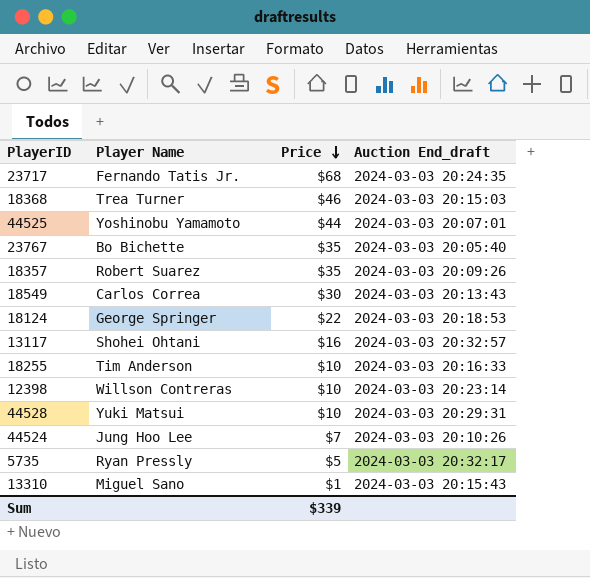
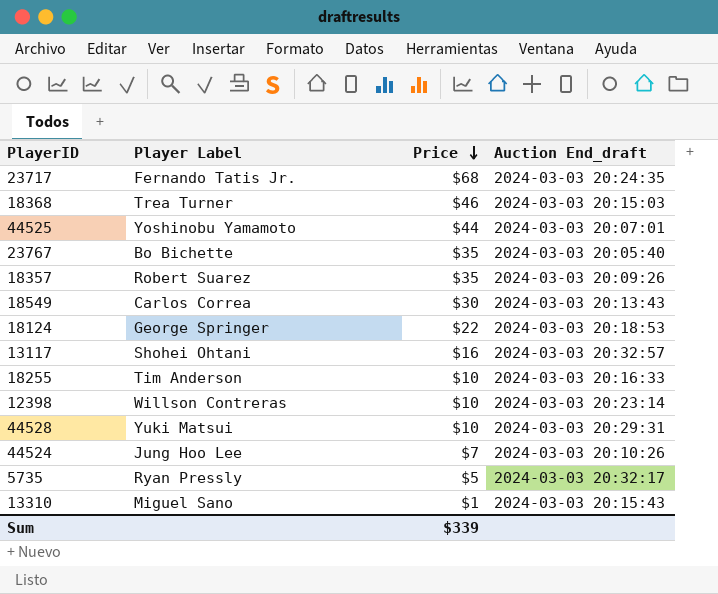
column name: Player Name -> Player Label

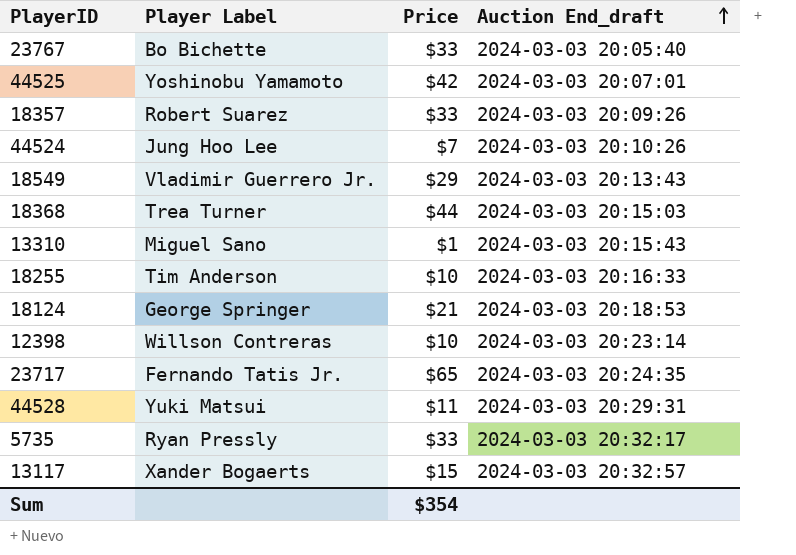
row order: Price descending -> Auction End_draft ascending
23767 | Price: $35 -> $33
44525 | Price: $44 -> $42
18357 | Price: $35 -> $33
18549 | Player Label: Carlos Correa -> Vladimir Guerrero Jr.
18549 | Price: $30 -> $29
18368 | Price: $46 -> $44
18124 | Price: $22 -> $21
23717 | Price: $68 -> $65
44528 | Price: $10 -> $11
5735 | Price: $5 -> $33
13117 | Player Label: Shohei Ohtani -> Xander Bogaerts
13117 | Price: $16 -> $15
Sum | Price: $339 -> $354

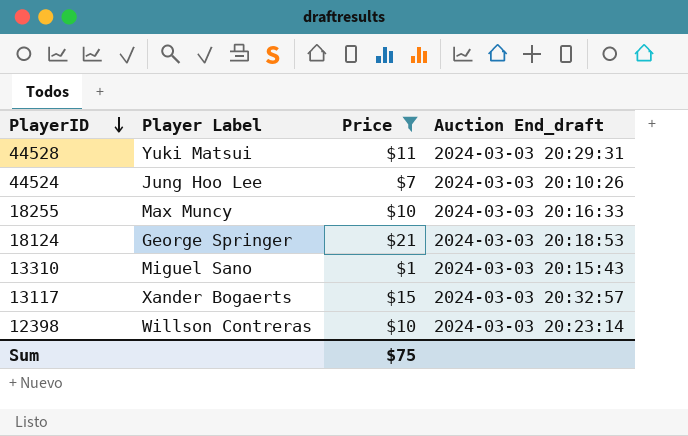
filter: none -> Price <= $21
row order: Auction End_draft ascending -> PlayerID descending
18255 | Player Label: Tim Anderson -> Max Muncy
Sum | Price: $354 -> $75

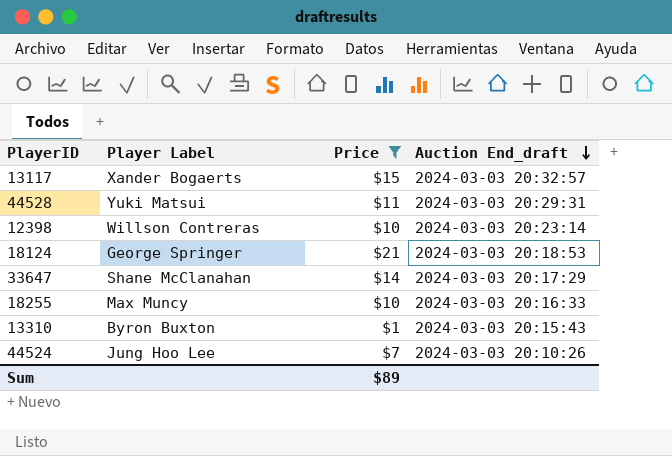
row order: PlayerID descending -> Auction End_draft descending
row 33647: none -> Shane McClanahan | $14 | 2024-03-03 20:17:29
13310 | Player Label: Miguel Sano -> Byron Buxton
Sum | Price: $75 -> $89

